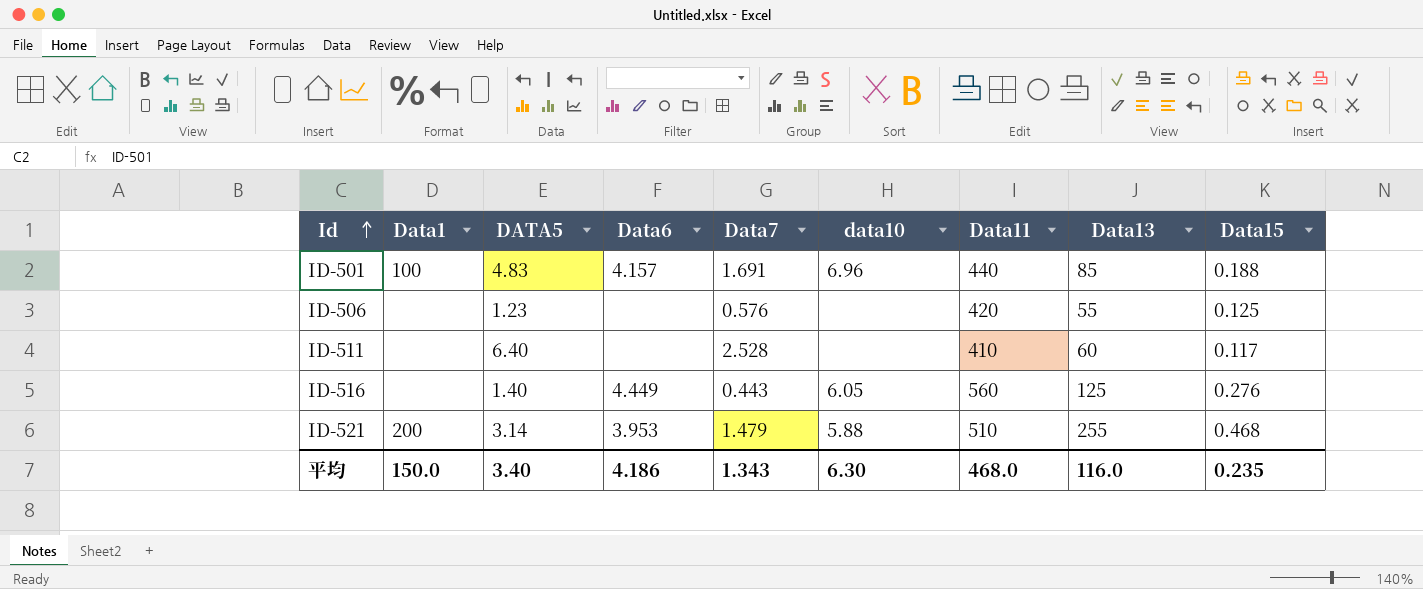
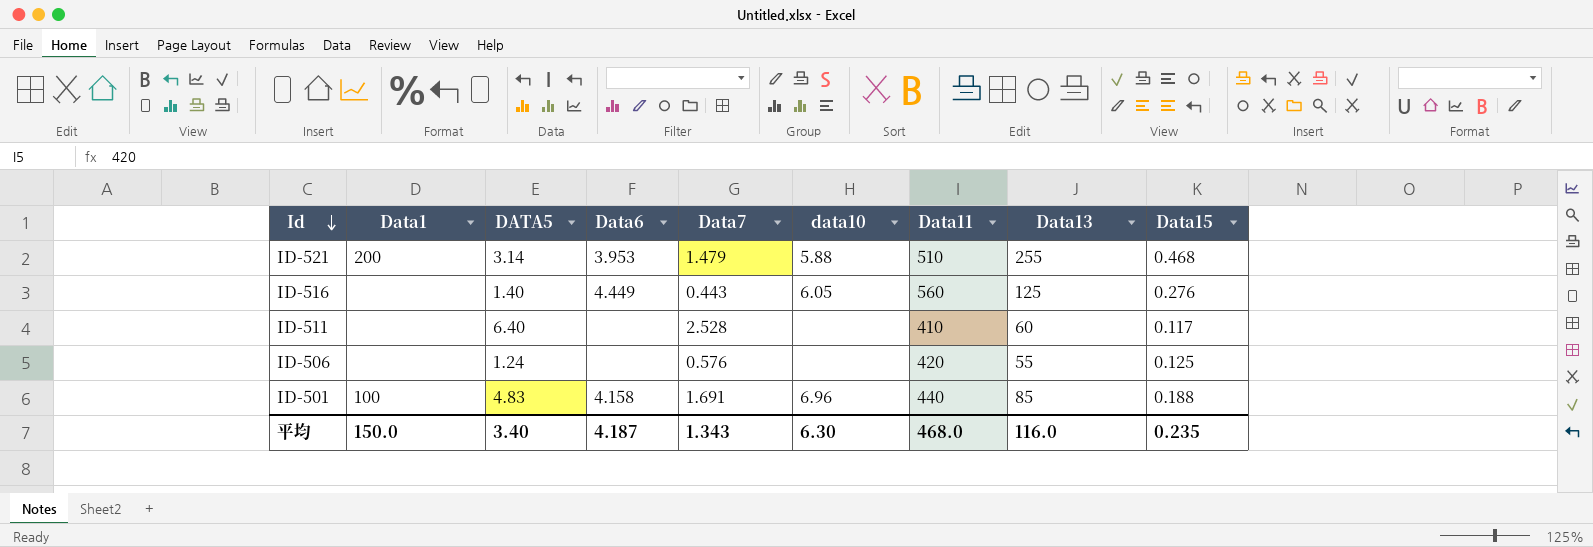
row order: Id ascending -> Id descending
ID-506 | DATA5: 1.23 -> 1.24
ID-501 | Data6: 4.157 -> 4.158
平均 | Data6: 4.186 -> 4.187

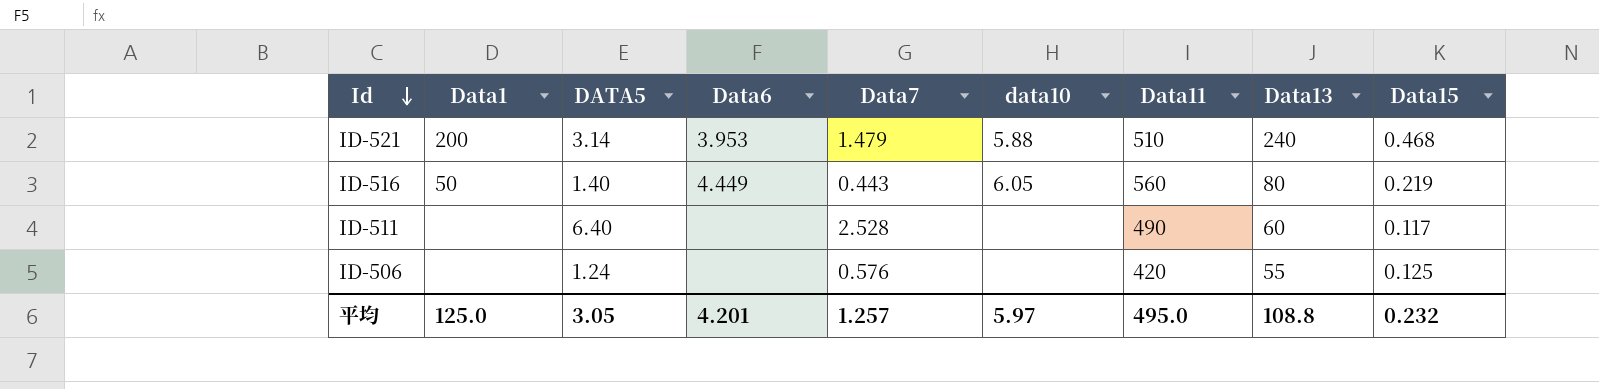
row ID-501: 100 | 4.83 | 4.158 | 1.691 | 6.96 | 440 | 85 | 0.188 -> none
ID-521 | Data13: 255 -> 240
ID-516 | Data1: none -> 50
ID-516 | Data13: 125 -> 80
ID-516 | Data15: 0.276 -> 0.219
ID-511 | Data11: 410 -> 490
平均 | Data1: 150.0 -> 125.0
平均 | DATA5: 3.40 -> 3.05
平均 | Data6: 4.187 -> 4.201
平均 | Data7: 1.343 -> 1.257
平均 | data10: 6.30 -> 5.97
平均 | Data11: 468.0 -> 495.0
平均 | Data13: 116.0 -> 108.8
平均 | Data15: 0.235 -> 0.232

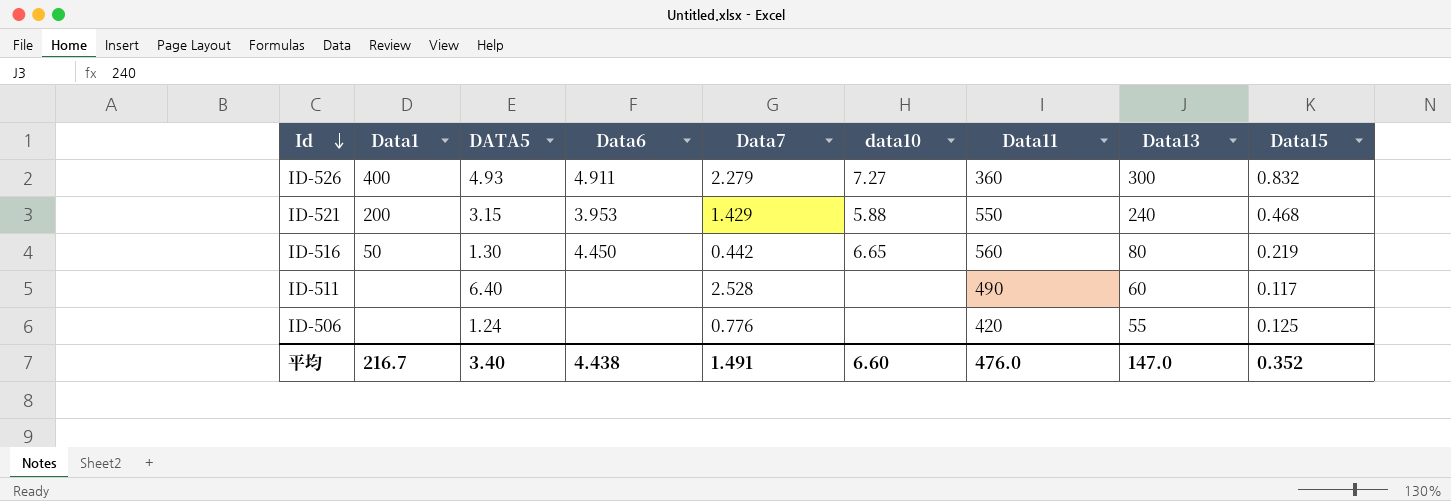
row ID-526: none -> 400 | 4.93 | 4.911 | 2.279 | 7.27 | 360 | 300 | 0.832
ID-521 | DATA5: 3.14 -> 3.15
ID-521 | Data7: 1.479 -> 1.429
ID-521 | Data11: 510 -> 550
ID-516 | DATA5: 1.40 -> 1.30
ID-516 | Data6: 4.449 -> 4.450
ID-516 | Data7: 0.443 -> 0.442
ID-516 | data10: 6.05 -> 6.65
ID-506 | Data7: 0.576 -> 0.776
平均 | Data1: 125.0 -> 216.7
平均 | DATA5: 3.05 -> 3.40
平均 | Data6: 4.201 -> 4.438
平均 | Data7: 1.257 -> 1.491
平均 | data10: 5.97 -> 6.60
平均 | Data11: 495.0 -> 476.0
平均 | Data13: 108.8 -> 147.0
平均 | Data15: 0.232 -> 0.352

